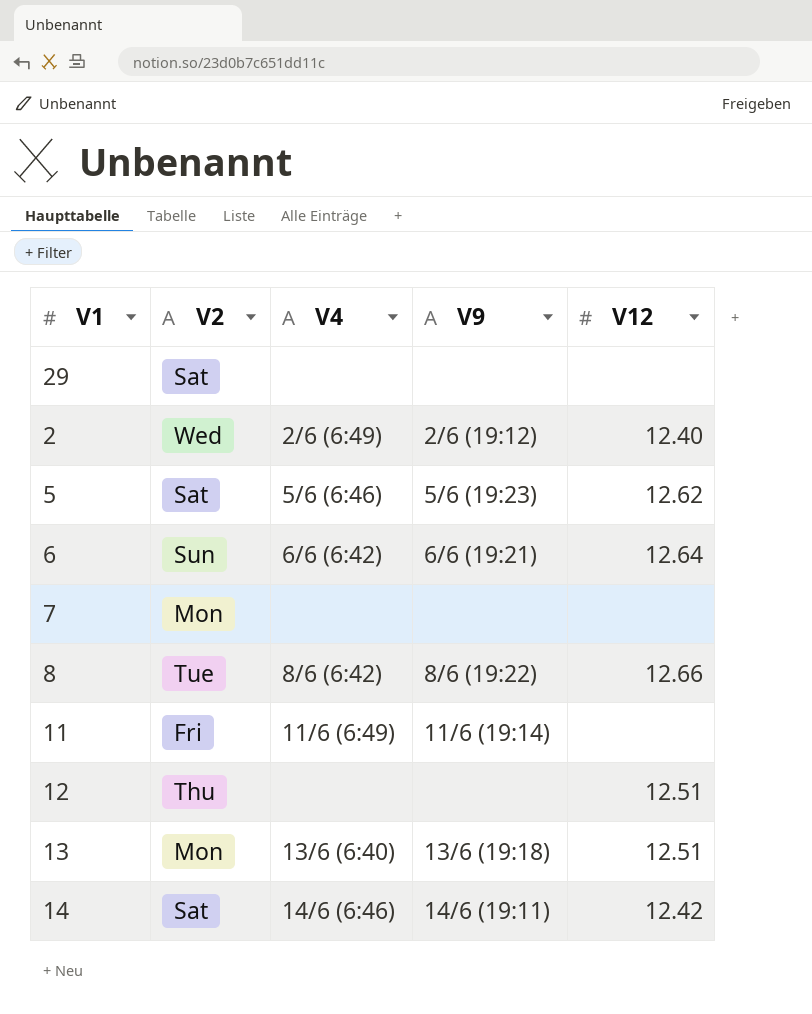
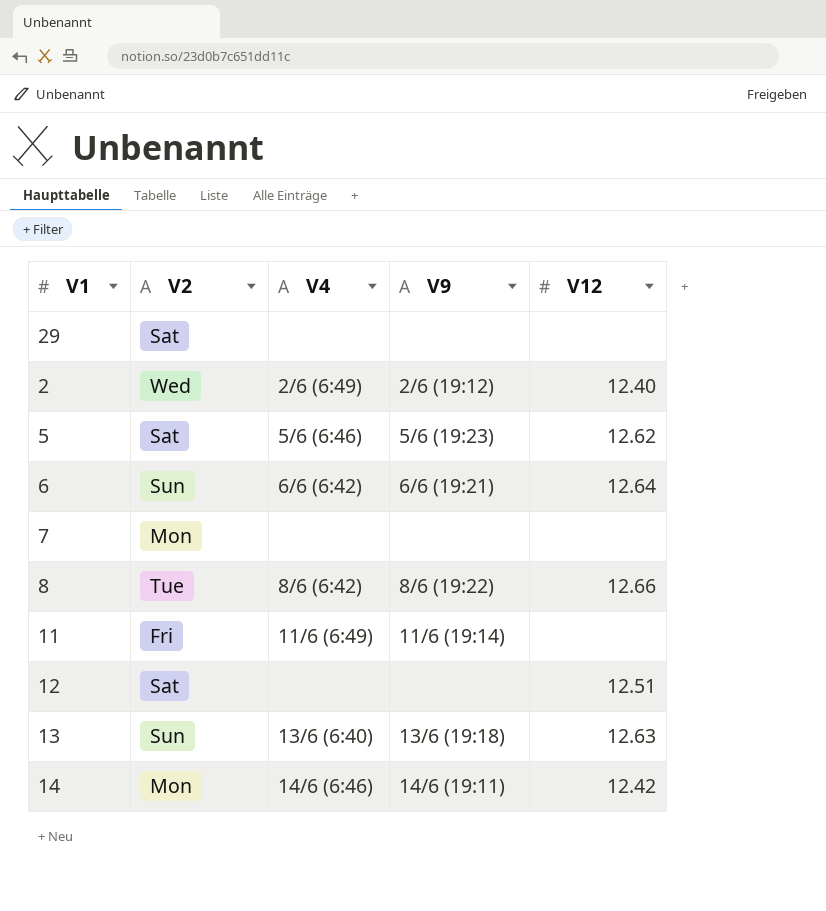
12 | V2: Thu -> Sat
13 | V2: Mon -> Sun
13 | V12: 12.51 -> 12.63
14 | V2: Sat -> Mon

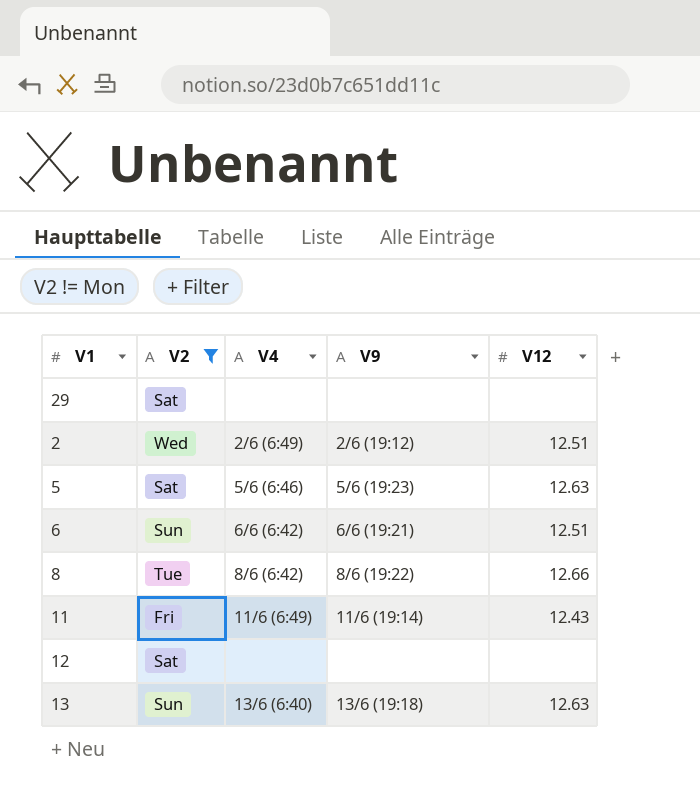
filter: none -> V2 != Mon
2 | V12: 12.40 -> 12.51
5 | V12: 12.62 -> 12.63
6 | V12: 12.64 -> 12.51
11 | V12: none -> 12.43
12 | V12: 12.51 -> none

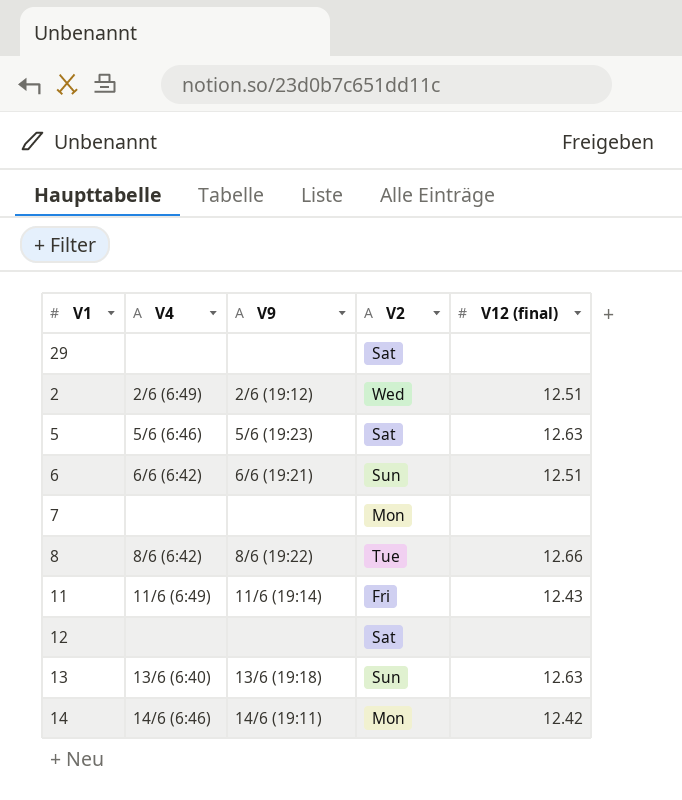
filter: V2 != Mon -> none
column V2 | position: 2 -> 4
column name: V12 -> V12 (final)

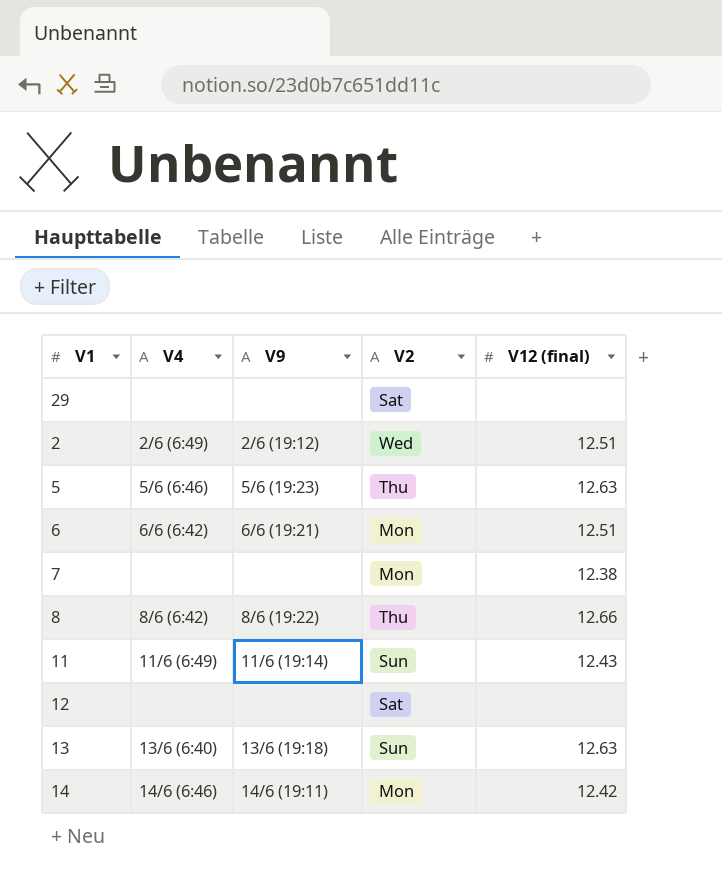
5 | V2: Sat -> Thu
6 | V2: Sun -> Mon
7 | V12 (final): none -> 12.38
8 | V2: Tue -> Thu
11 | V2: Fri -> Sun

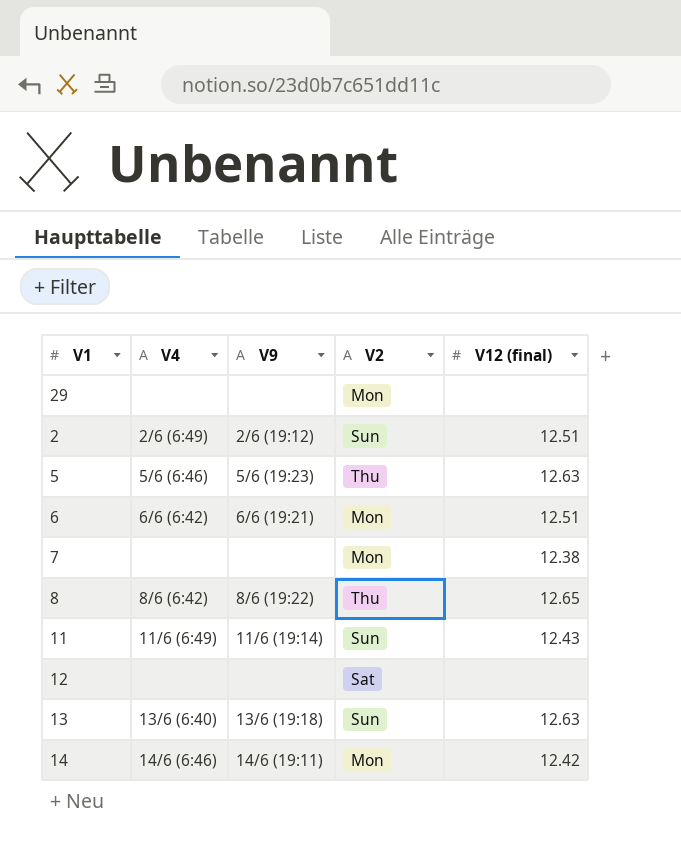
29 | V2: Sat -> Mon
2 | V2: Wed -> Sun
8 | V12 (final): 12.66 -> 12.65

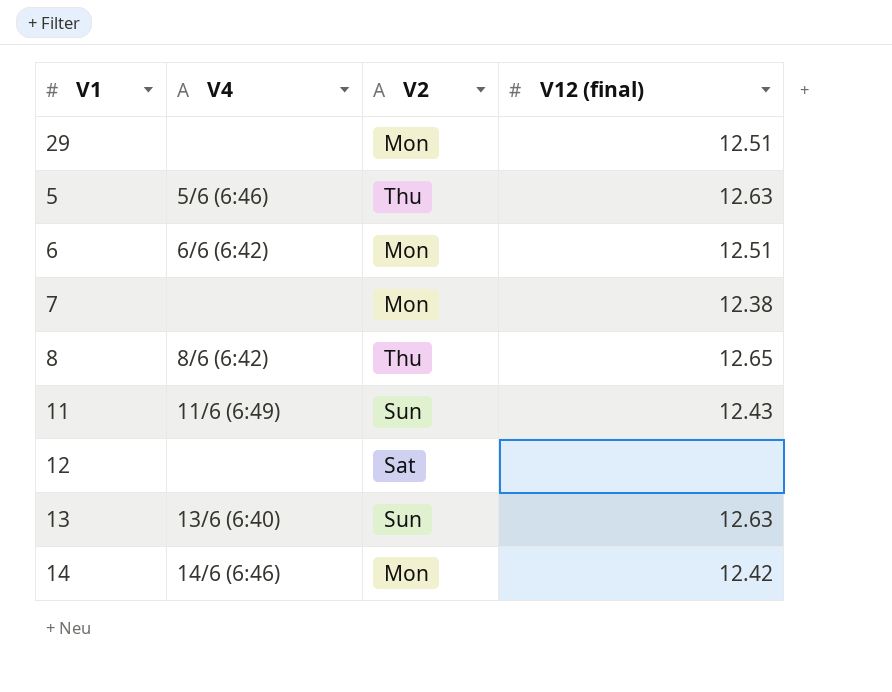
column V9 | position: 3 -> none
row 2: 2/6 (6:49) | 2/6 (19:12) | Sun | 12.51 -> none
29 | V12 (final): none -> 12.51

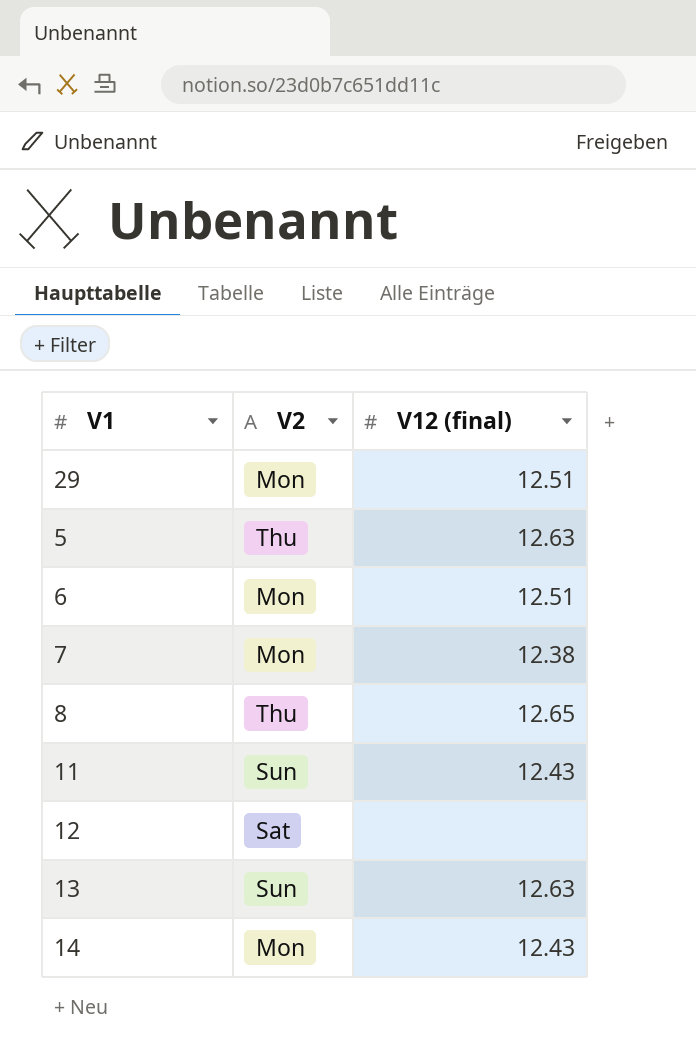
column V4 | position: 2 -> none
14 | V12 (final): 12.42 -> 12.43

